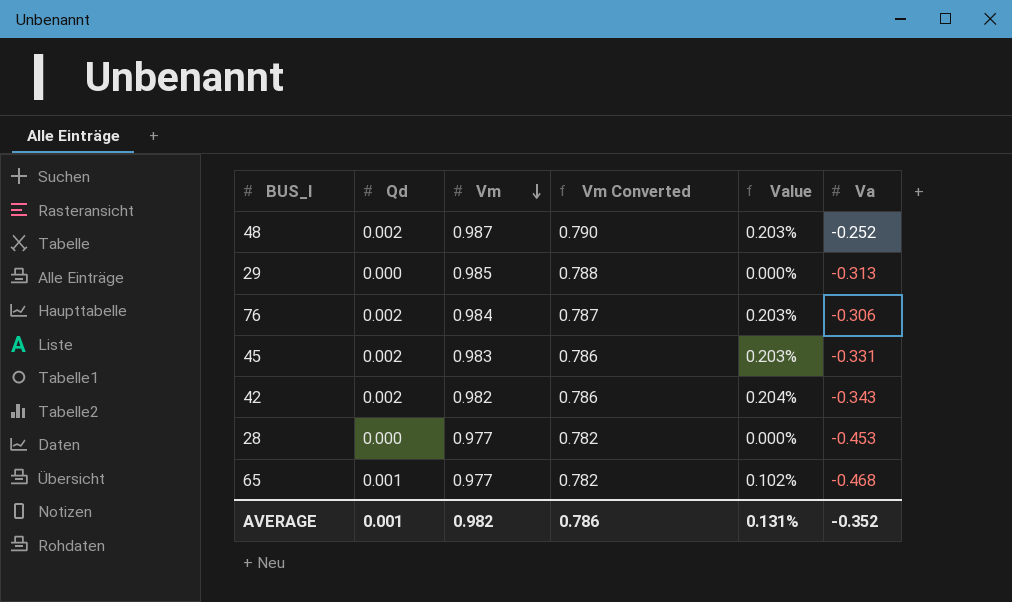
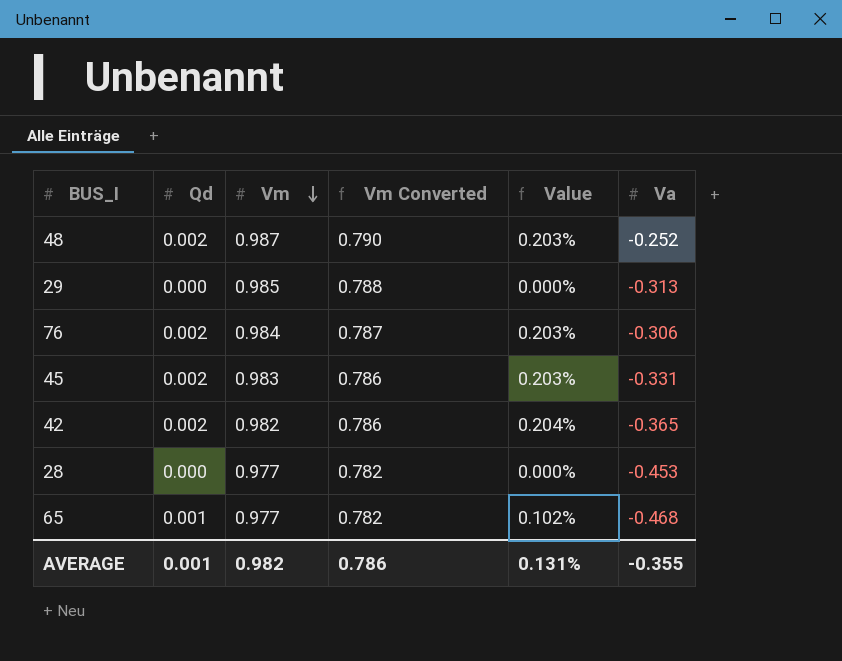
42 | Va: -0.343 -> -0.365
AVERAGE | Va: -0.352 -> -0.355

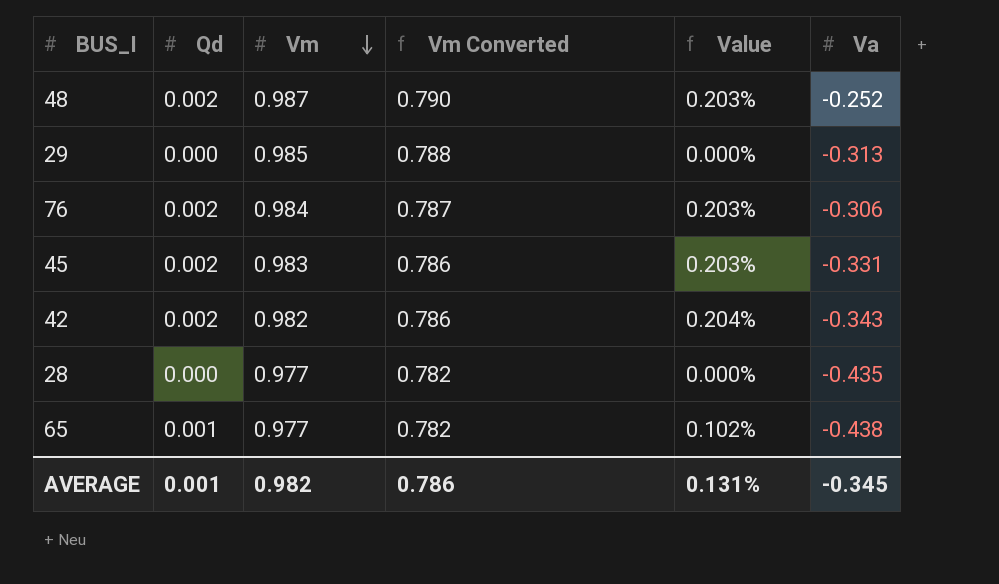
42 | Va: -0.365 -> -0.343
28 | Va: -0.453 -> -0.435
65 | Va: -0.468 -> -0.438
AVERAGE | Va: -0.355 -> -0.345

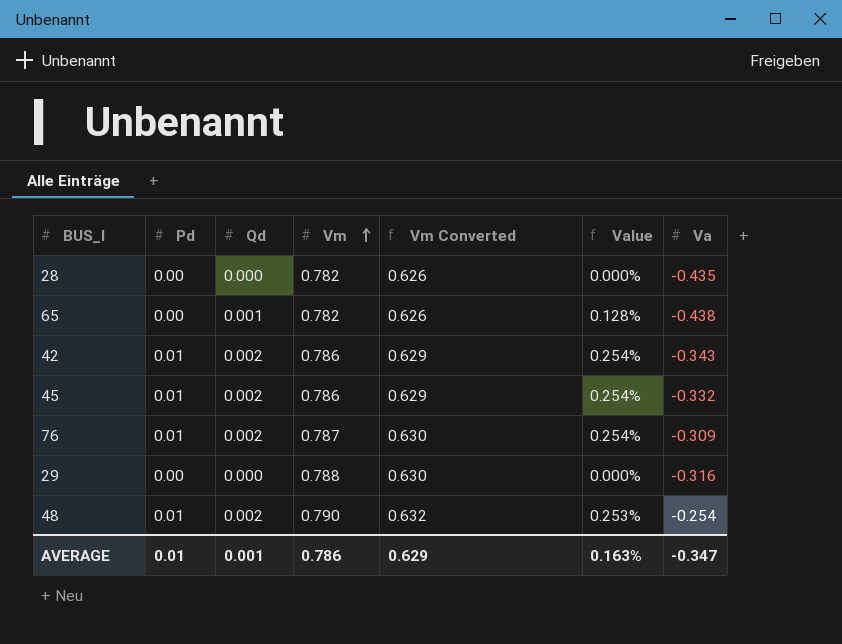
row order: Vm descending -> Vm ascending
column Pd | position: none -> 2
28 | Vm: 0.977 -> 0.782
28 | Vm Converted: 0.782 -> 0.626
65 | Vm: 0.977 -> 0.782
65 | Vm Converted: 0.782 -> 0.626
65 | Value: 0.102% -> 0.128%
42 | Vm: 0.982 -> 0.786
42 | Vm Converted: 0.786 -> 0.629
42 | Value: 0.204% -> 0.254%
45 | Vm: 0.983 -> 0.786
45 | Vm Converted: 0.786 -> 0.629
45 | Value: 0.203% -> 0.254%
45 | Va: -0.331 -> -0.332
76 | Vm: 0.984 -> 0.787
76 | Vm Converted: 0.787 -> 0.630
76 | Value: 0.203% -> 0.254%
76 | Va: -0.306 -> -0.309
29 | Vm: 0.985 -> 0.788
29 | Vm Converted: 0.788 -> 0.630
29 | Va: -0.313 -> -0.316
48 | Vm: 0.987 -> 0.790
48 | Vm Converted: 0.790 -> 0.632
48 | Value: 0.203% -> 0.253%
48 | Va: -0.252 -> -0.254
AVERAGE | Vm: 0.982 -> 0.786
AVERAGE | Vm Converted: 0.786 -> 0.629
AVERAGE | Value: 0.131% -> 0.163%
AVERAGE | Va: -0.345 -> -0.347

